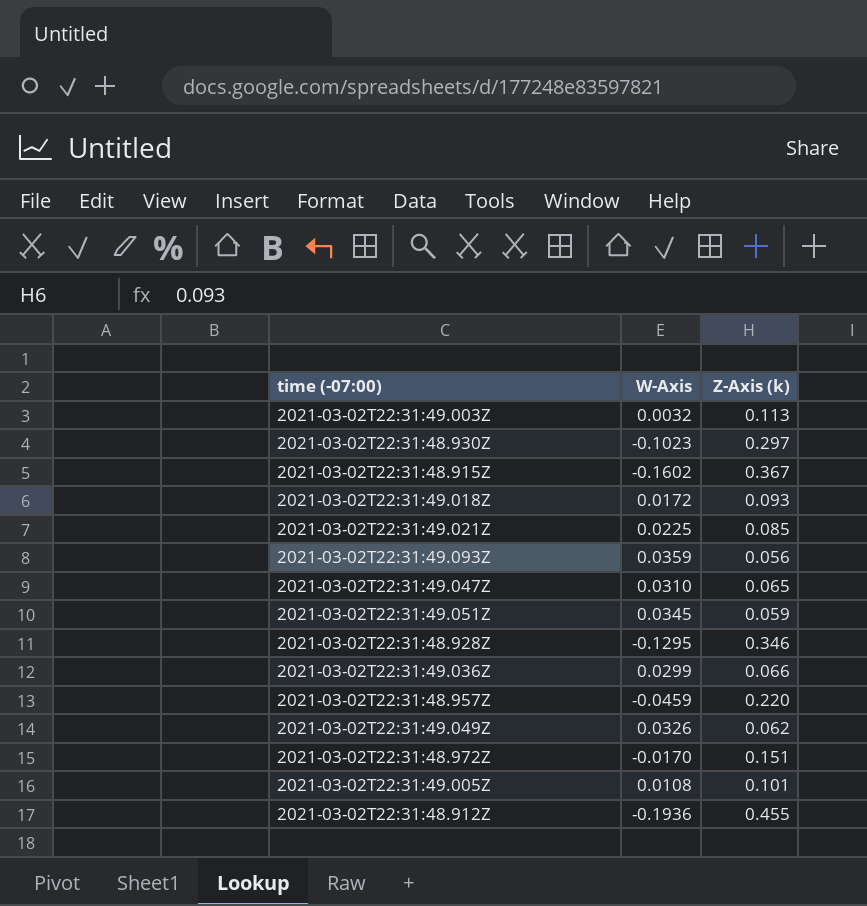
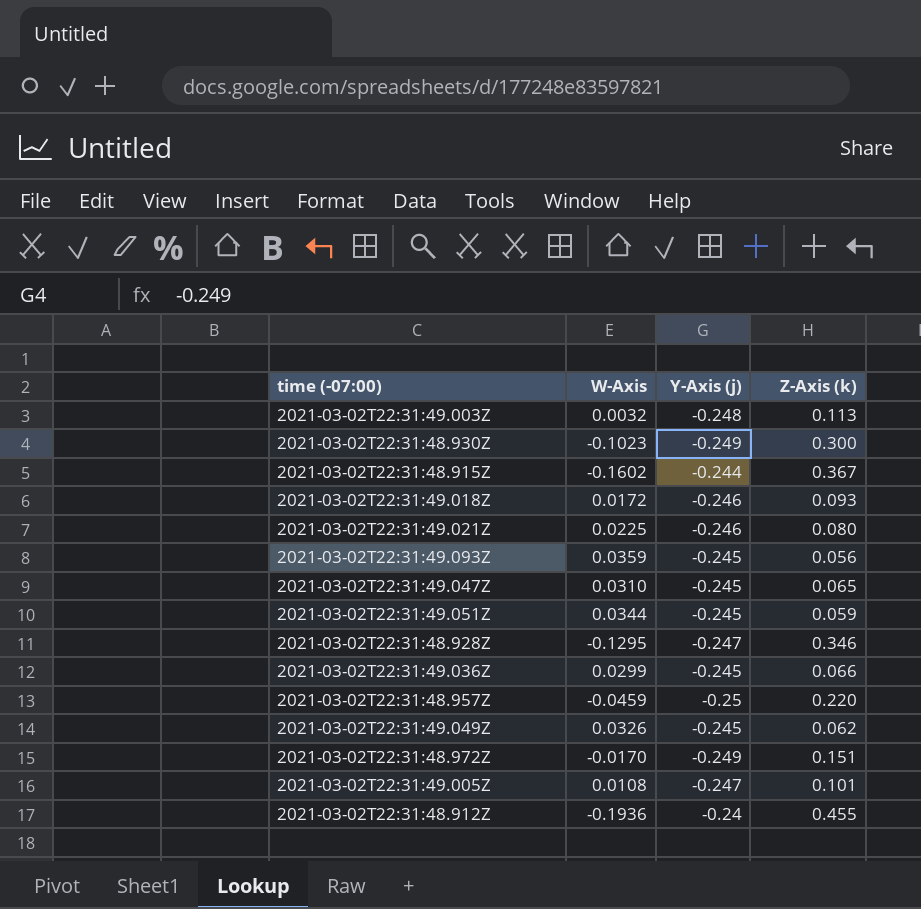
column Y-Axis (j) | position: none -> 3
2021-03-02T22:31:48.930Z | Z-Axis (k): 0.297 -> 0.300
2021-03-02T22:31:49.021Z | Z-Axis (k): 0.085 -> 0.080
2021-03-02T22:31:49.051Z | W-Axis: 0.0345 -> 0.0344

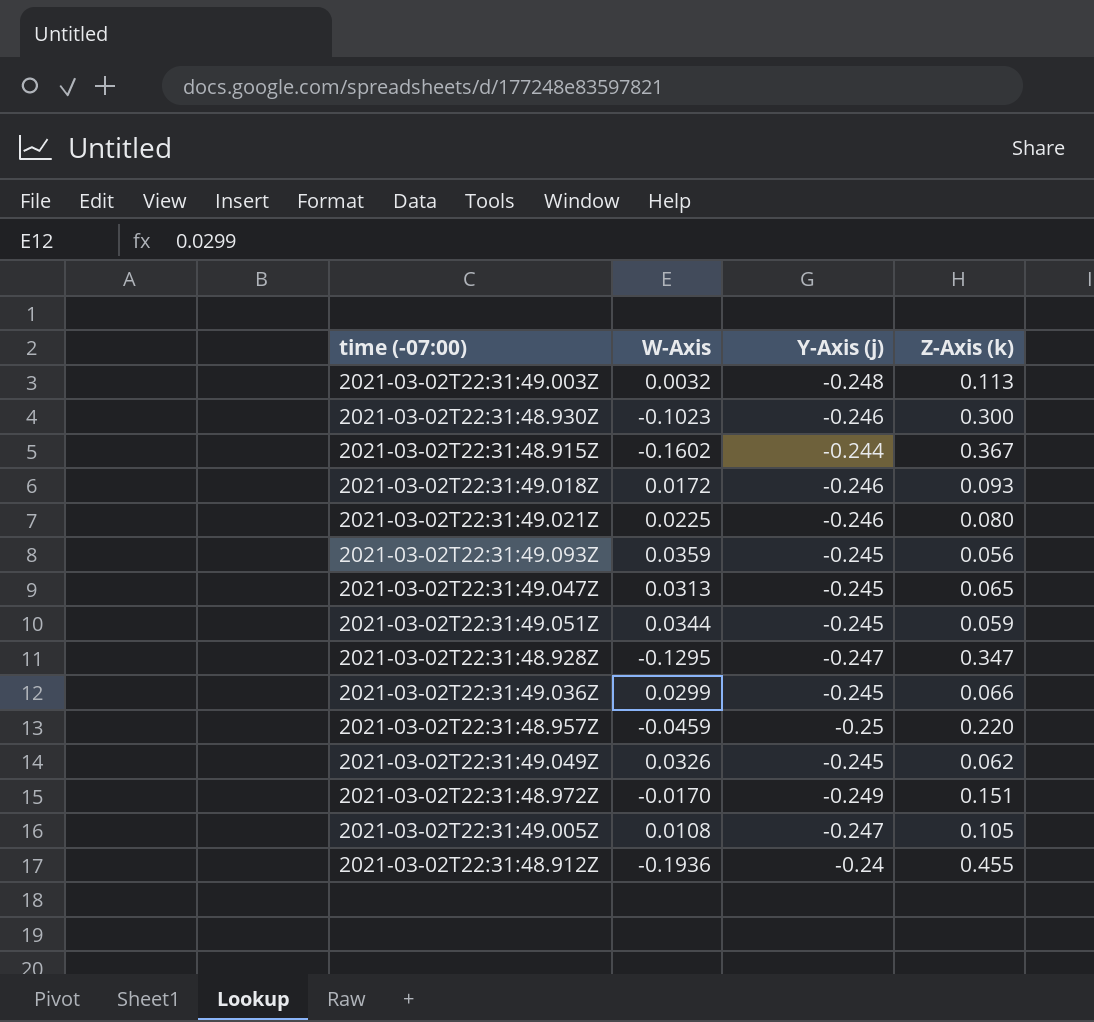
2021-03-02T22:31:48.930Z | Y-Axis (j): -0.249 -> -0.246
2021-03-02T22:31:49.047Z | W-Axis: 0.0310 -> 0.0313
2021-03-02T22:31:48.928Z | Z-Axis (k): 0.346 -> 0.347
2021-03-02T22:31:49.005Z | Z-Axis (k): 0.101 -> 0.105

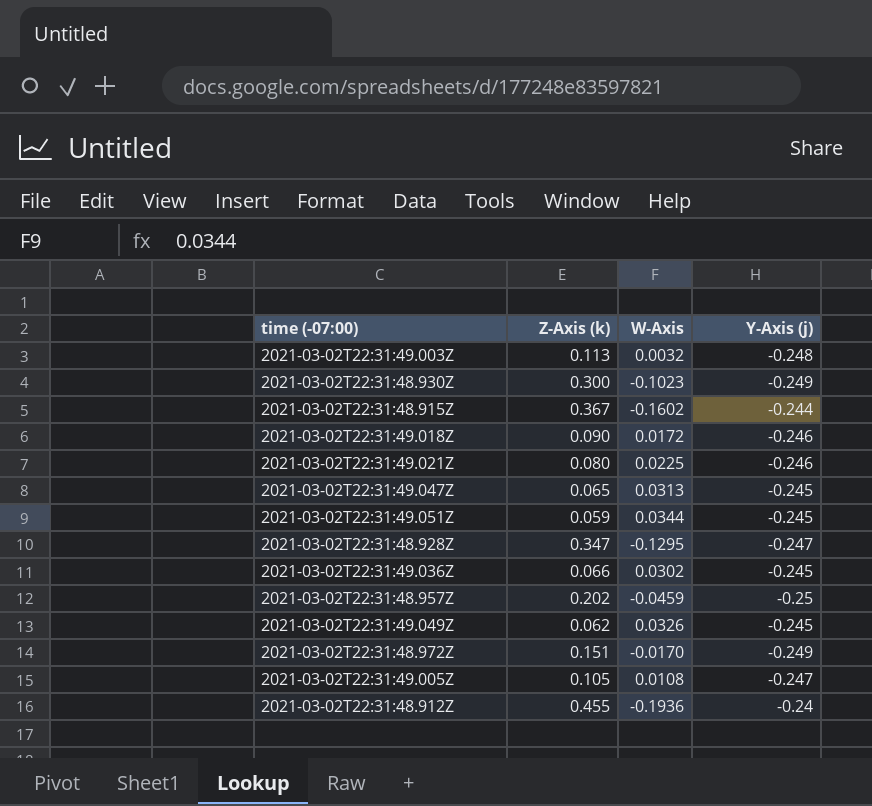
column Z-Axis (k) | position: 4 -> 2
row 2021-03-02T22:31:49.093Z: 0.0359 | -0.245 | 0.056 -> none
2021-03-02T22:31:48.930Z | Y-Axis (j): -0.246 -> -0.249
2021-03-02T22:31:49.018Z | Z-Axis (k): 0.093 -> 0.090
2021-03-02T22:31:49.036Z | W-Axis: 0.0299 -> 0.0302
2021-03-02T22:31:48.957Z | Z-Axis (k): 0.220 -> 0.202

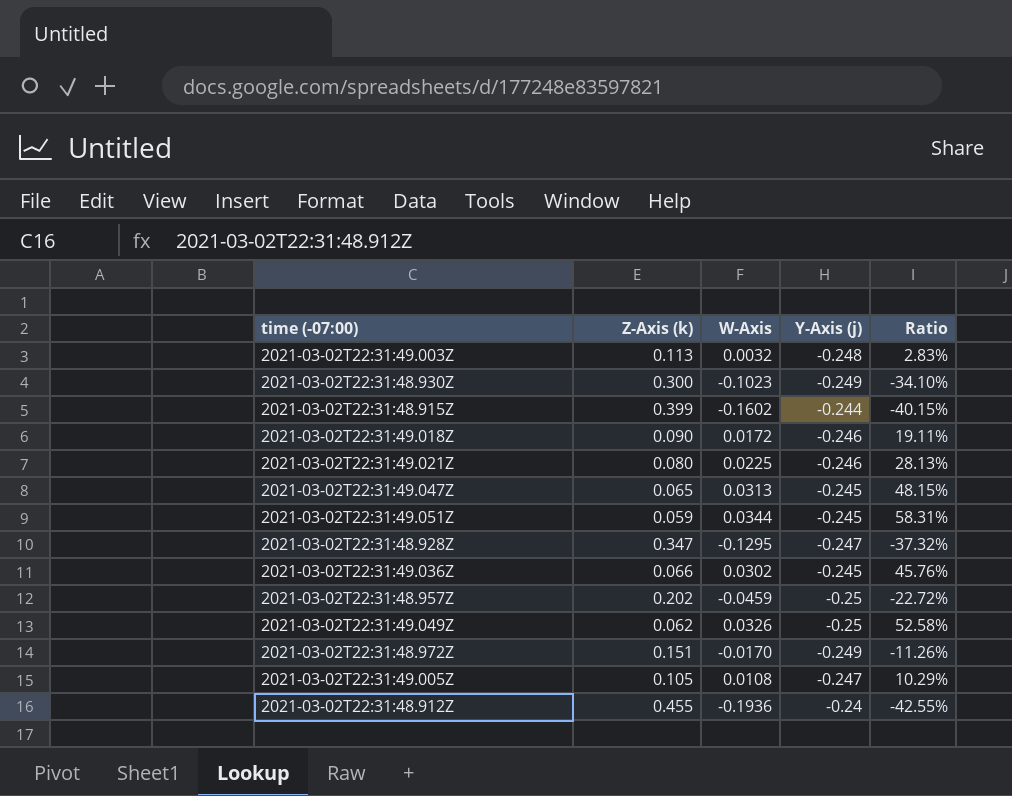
column Ratio | formula: none -> [W-Axis] / [Z-Axis (k)]
2021-03-02T22:31:48.915Z | Z-Axis (k): 0.367 -> 0.399
2021-03-02T22:31:49.049Z | Y-Axis (j): -0.245 -> -0.25

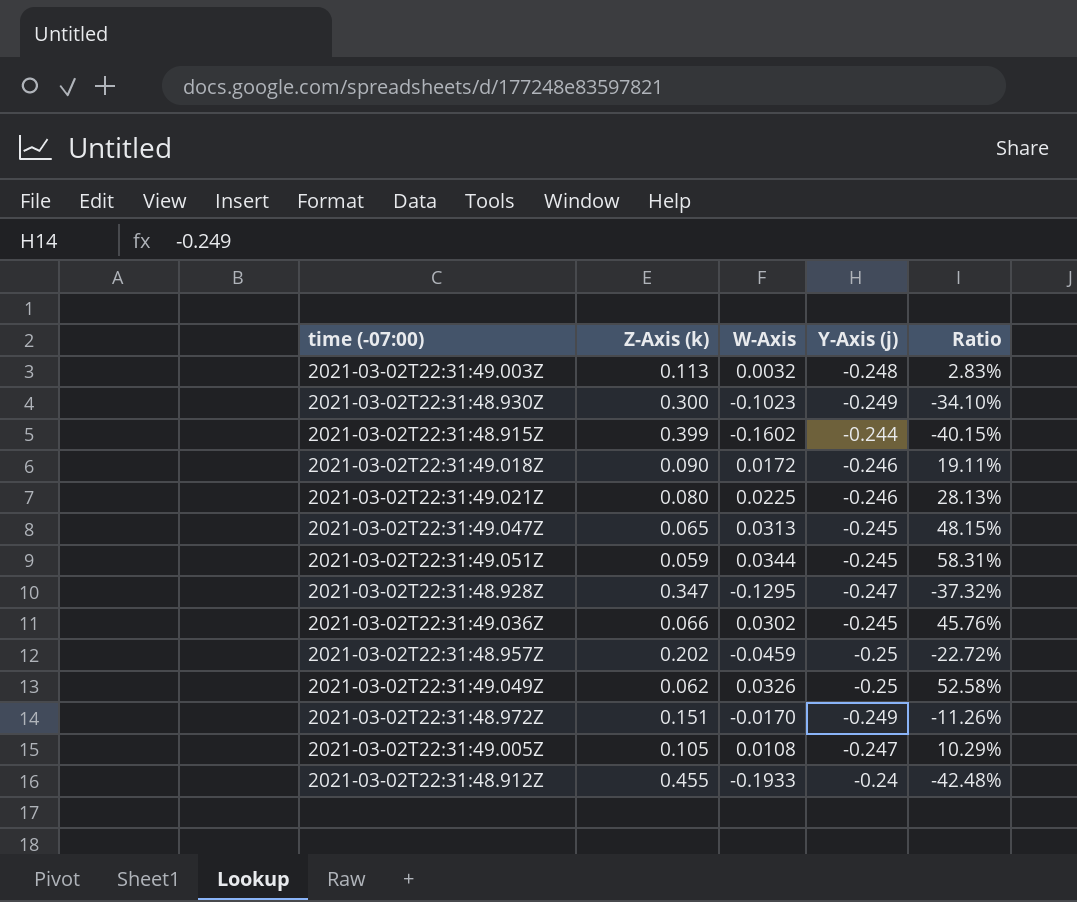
2021-03-02T22:31:48.912Z | W-Axis: -0.1936 -> -0.1933
2021-03-02T22:31:48.912Z | Ratio: -42.55% -> -42.48%

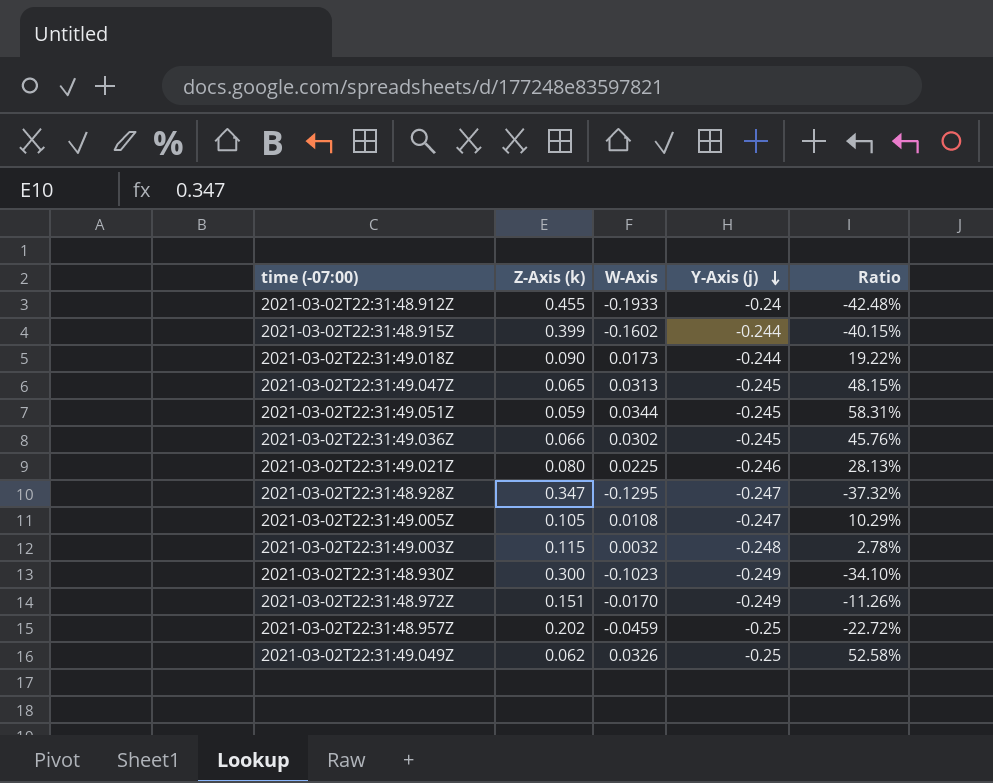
row order: none -> Y-Axis (j) descending
2021-03-02T22:31:49.018Z | W-Axis: 0.0172 -> 0.0173
2021-03-02T22:31:49.018Z | Y-Axis (j): -0.246 -> -0.244
2021-03-02T22:31:49.018Z | Ratio: 19.11% -> 19.22%
2021-03-02T22:31:49.003Z | Z-Axis (k): 0.113 -> 0.115
2021-03-02T22:31:49.003Z | Ratio: 2.83% -> 2.78%

